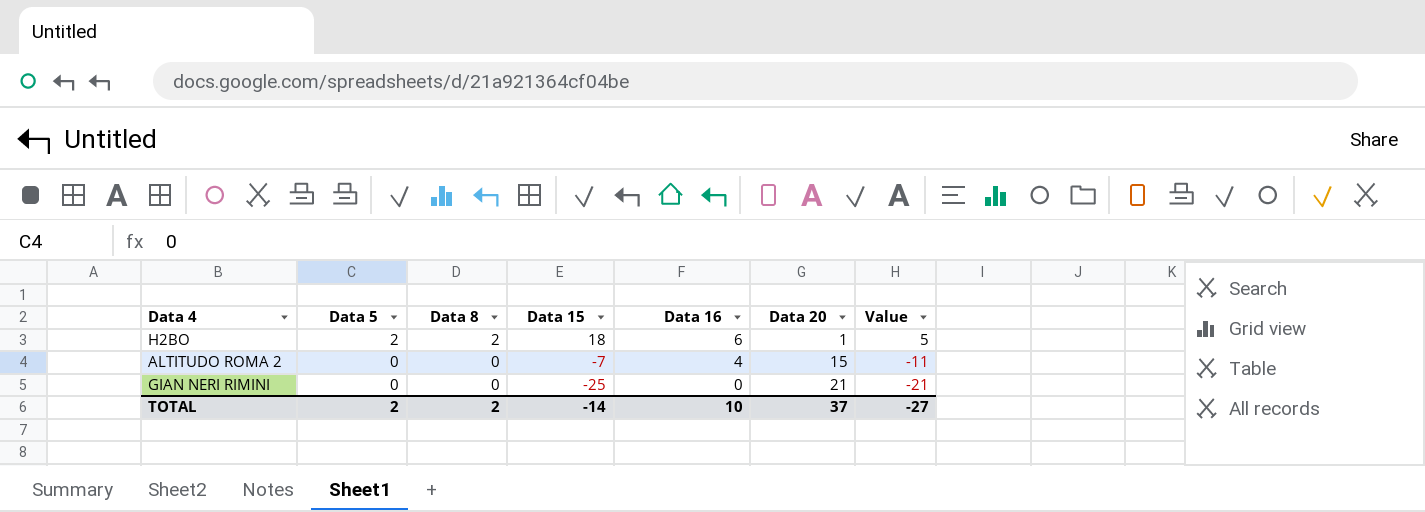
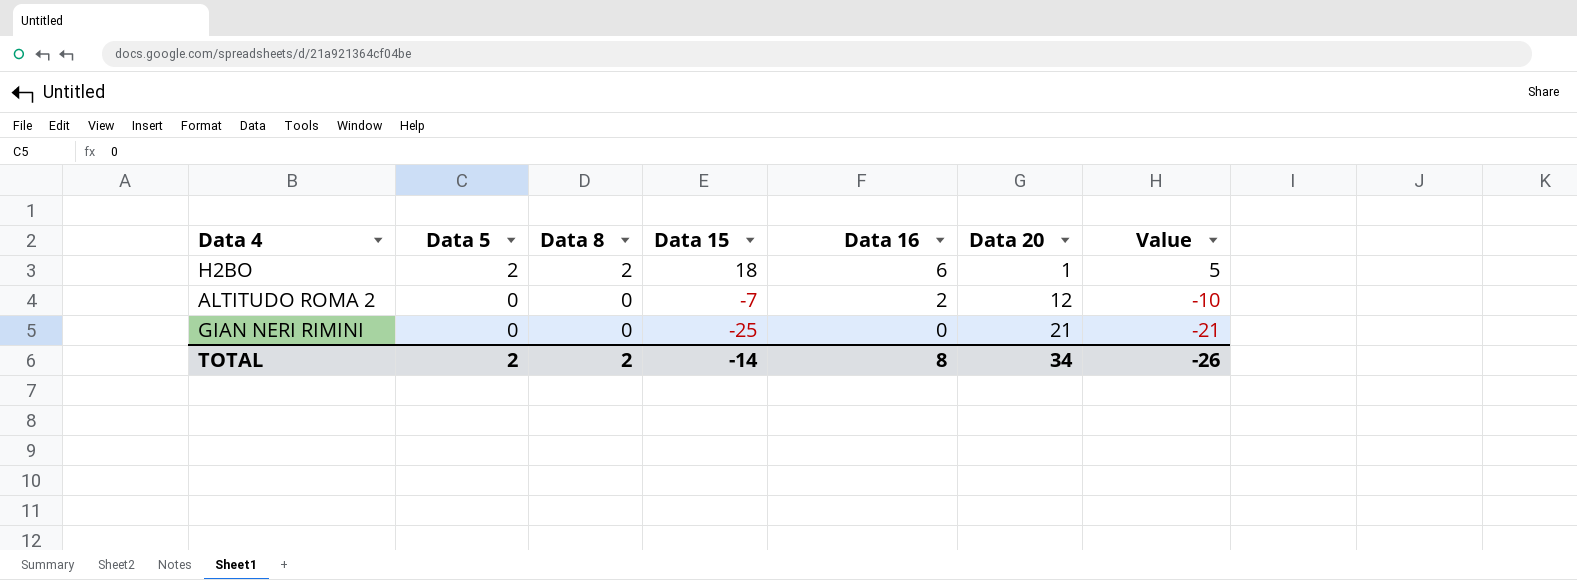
ALTITUDO ROMA 2 | Data 16: 4 -> 2
ALTITUDO ROMA 2 | Data 20: 15 -> 12
ALTITUDO ROMA 2 | Value: -11 -> -10
TOTAL | Data 16: 10 -> 8
TOTAL | Data 20: 37 -> 34
TOTAL | Value: -27 -> -26

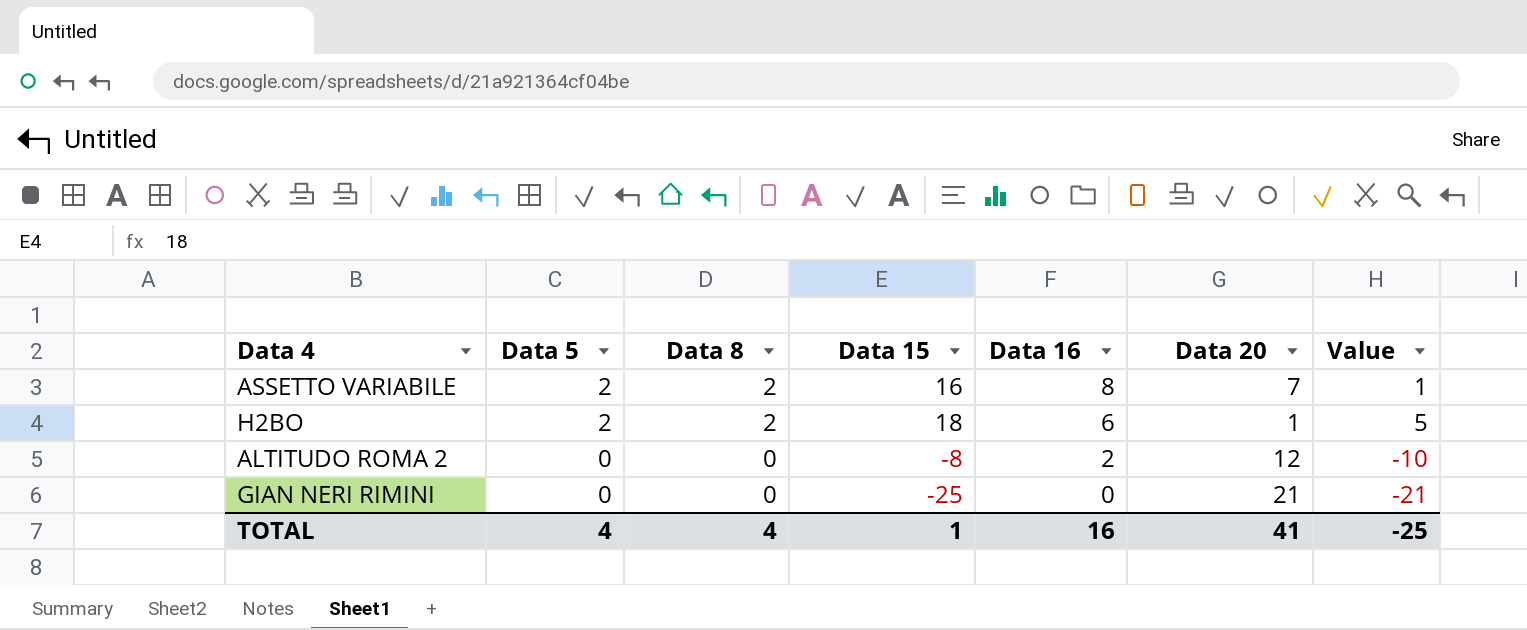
row ASSETTO VARIABILE: none -> 2 | 2 | 16 | 8 | 7 | 1
ALTITUDO ROMA 2 | Data 15: -7 -> -8
TOTAL | Data 5: 2 -> 4
TOTAL | Data 8: 2 -> 4
TOTAL | Data 15: -14 -> 1
TOTAL | Data 16: 8 -> 16
TOTAL | Data 20: 34 -> 41
TOTAL | Value: -26 -> -25

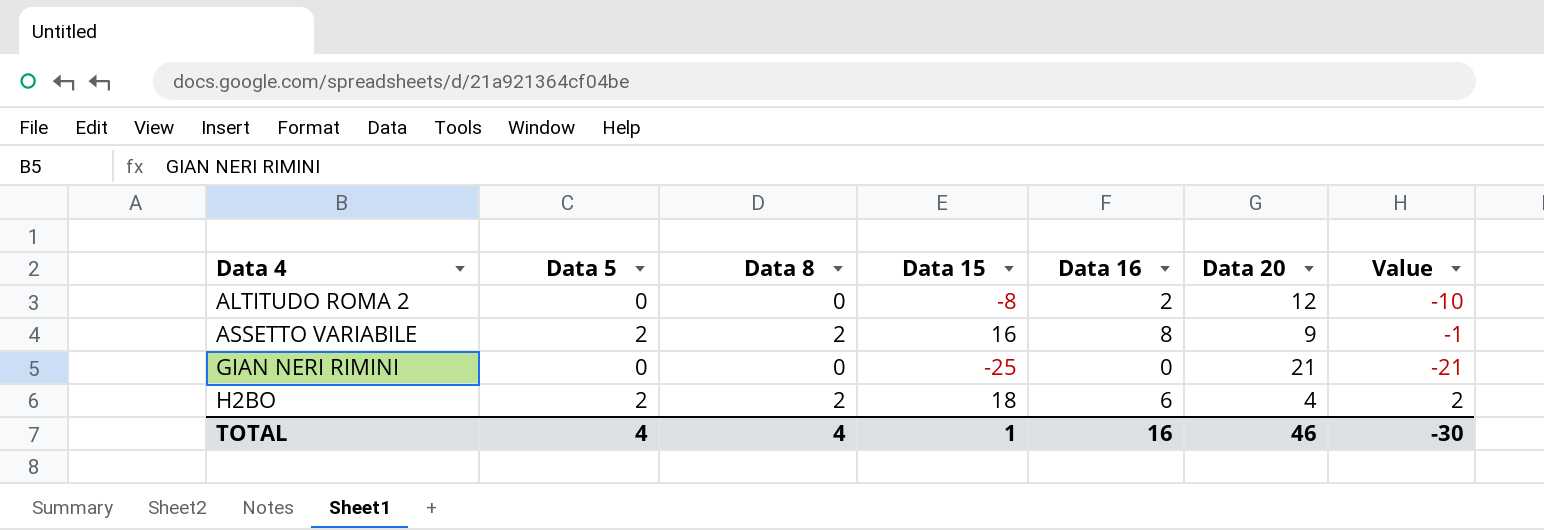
row order: Data 5 descending -> Data 4 ascending
ASSETTO VARIABILE | Data 20: 7 -> 9
ASSETTO VARIABILE | Value: 1 -> -1
H2BO | Data 20: 1 -> 4
H2BO | Value: 5 -> 2
TOTAL | Data 20: 41 -> 46
TOTAL | Value: -25 -> -30

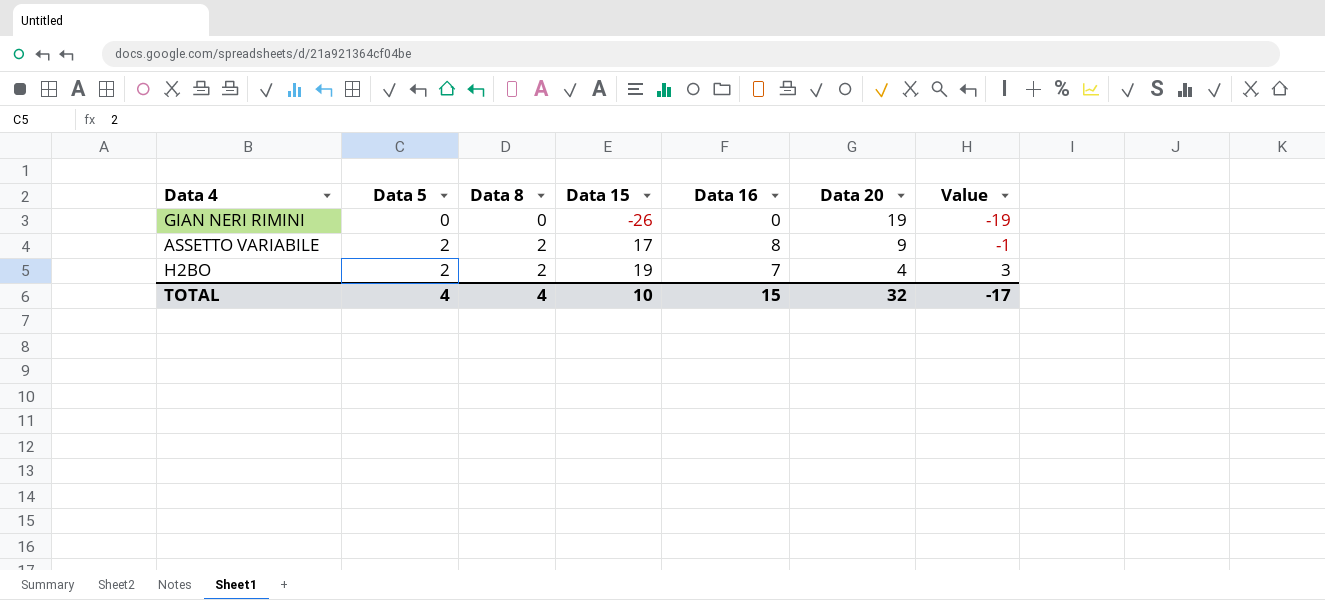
row order: Data 4 ascending -> Data 5 ascending
row ALTITUDO ROMA 2: 0 | 0 | -8 | 2 | 12 | -10 -> none
GIAN NERI RIMINI | Data 15: -25 -> -26
GIAN NERI RIMINI | Data 20: 21 -> 19
GIAN NERI RIMINI | Value: -21 -> -19
ASSETTO VARIABILE | Data 15: 16 -> 17
H2BO | Data 15: 18 -> 19
H2BO | Data 16: 6 -> 7
H2BO | Value: 2 -> 3
TOTAL | Data 15: 1 -> 10
TOTAL | Data 16: 16 -> 15
TOTAL | Data 20: 46 -> 32
TOTAL | Value: -30 -> -17

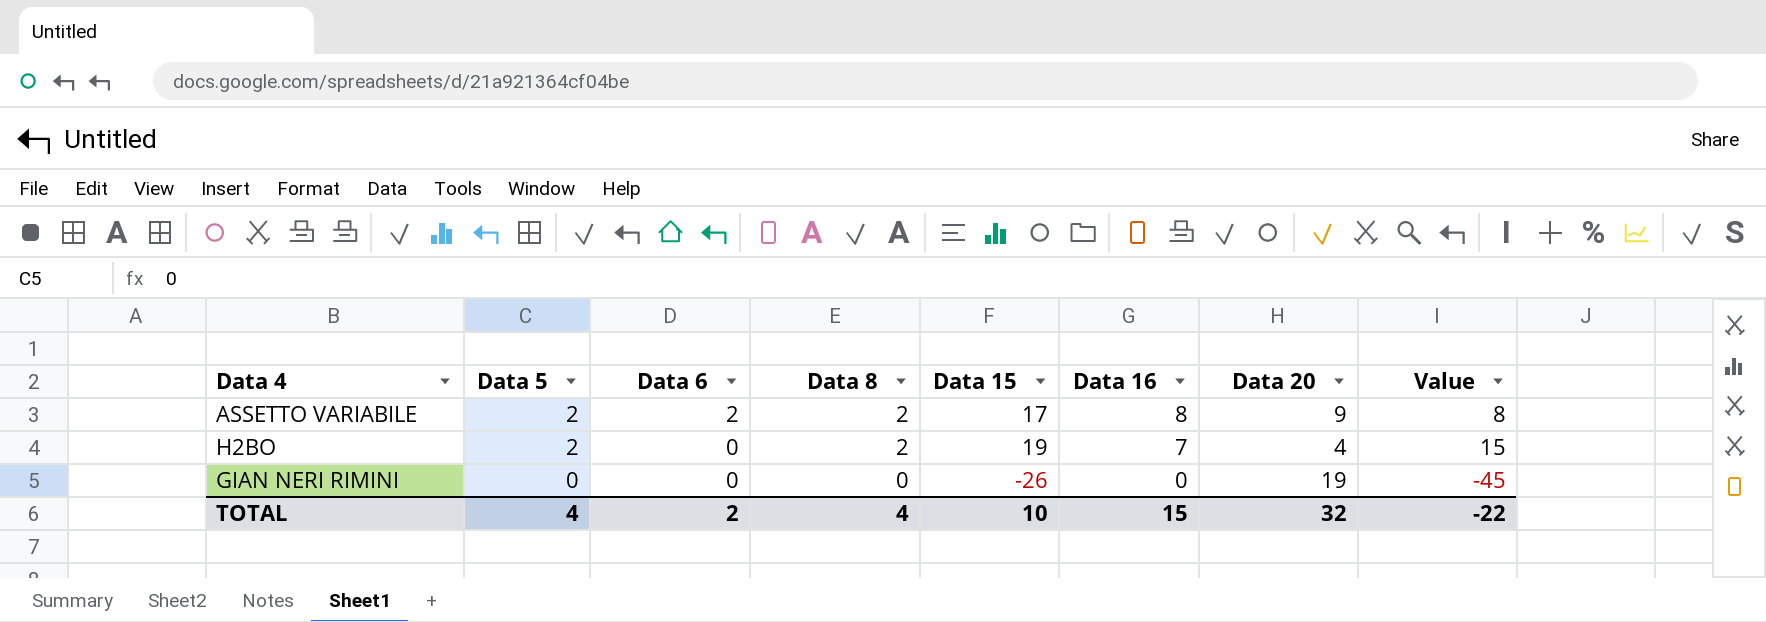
row order: Data 5 ascending -> Data 5 descending
column Data 6 | position: none -> 3
column Value | formula: [Data 16] - [Data 20] -> [Data 15] - [Data 20]
TOTAL | Value: -17 -> -22

